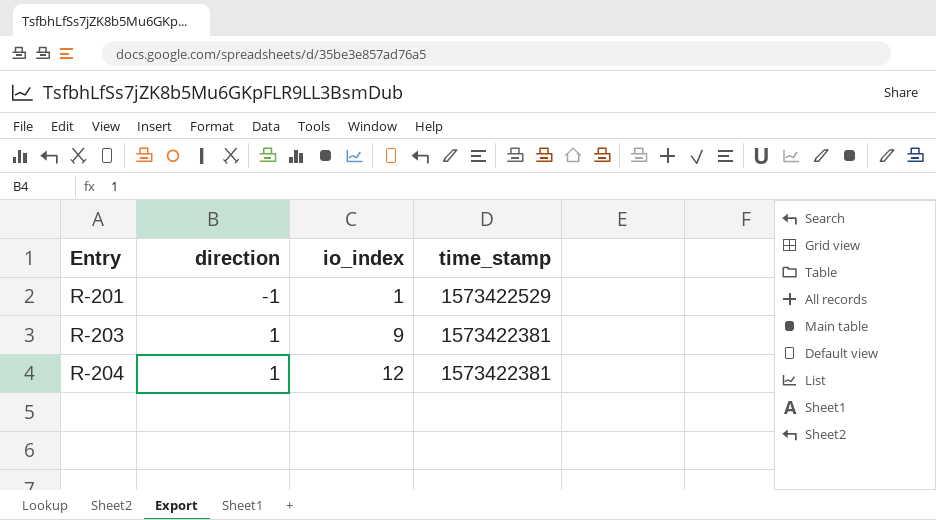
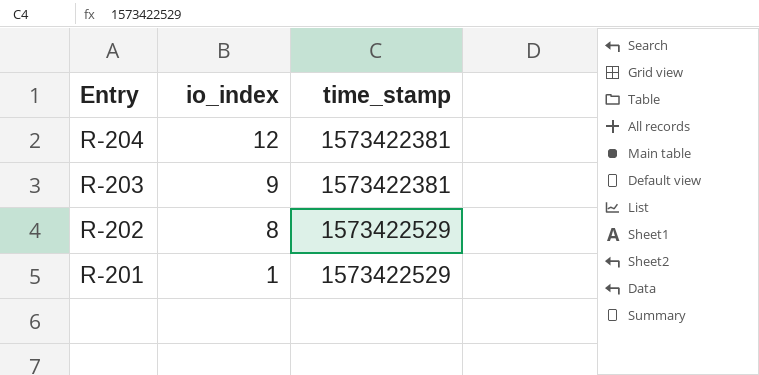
row order: Entry ascending -> Entry descending
column direction | position: 2 -> none
row R-202: none -> 8 | 1573422529

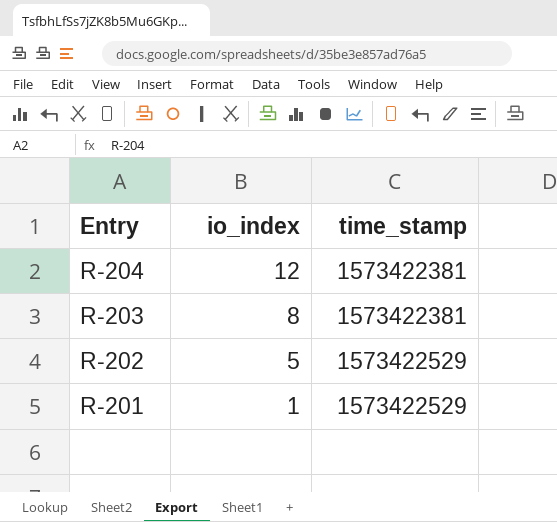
R-203 | io_index: 9 -> 8
R-202 | io_index: 8 -> 5

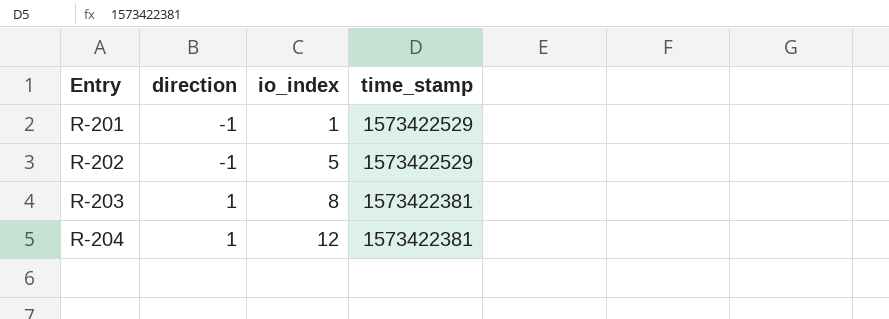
row order: Entry descending -> Entry ascending
column direction | position: none -> 2

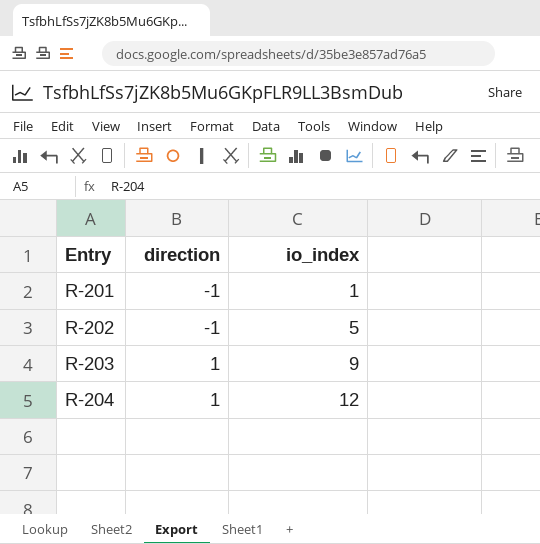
column time_stamp | position: 4 -> none
R-203 | io_index: 8 -> 9

